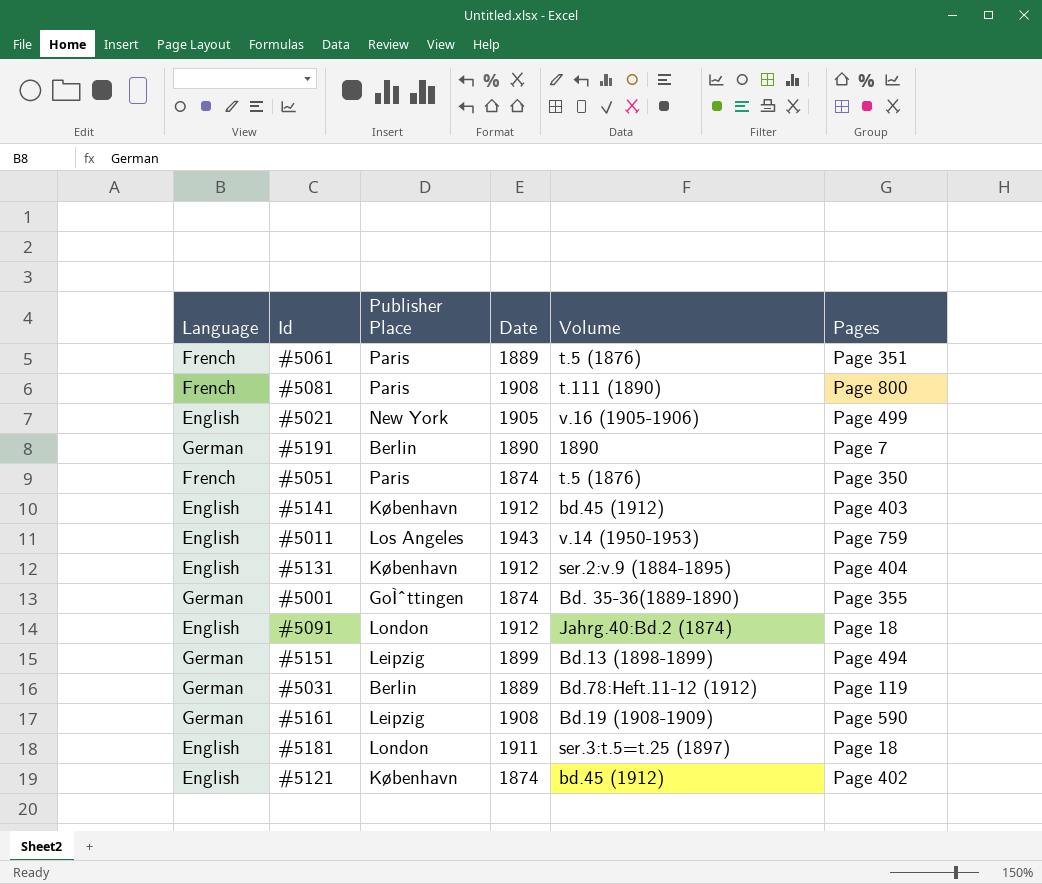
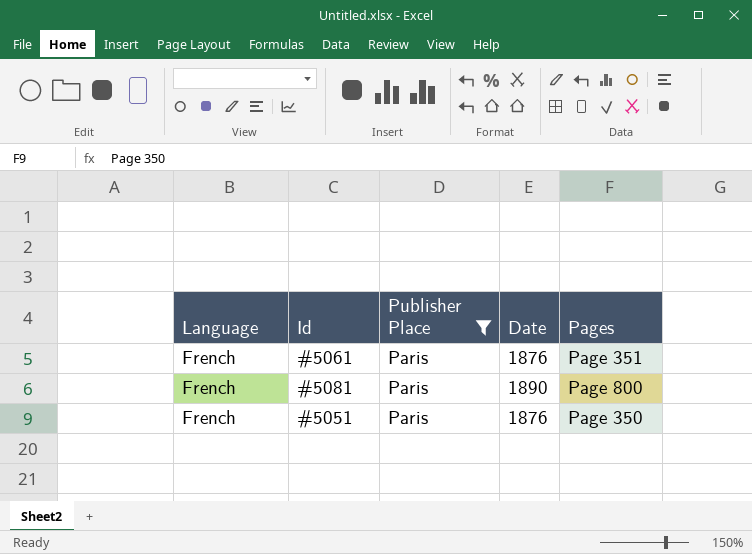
filter: none -> Publisher Place = Paris
column Volume | position: 5 -> none
#5061 | Date: 1889 -> 1876
#5081 | Date: 1908 -> 1890
#5051 | Date: 1874 -> 1876

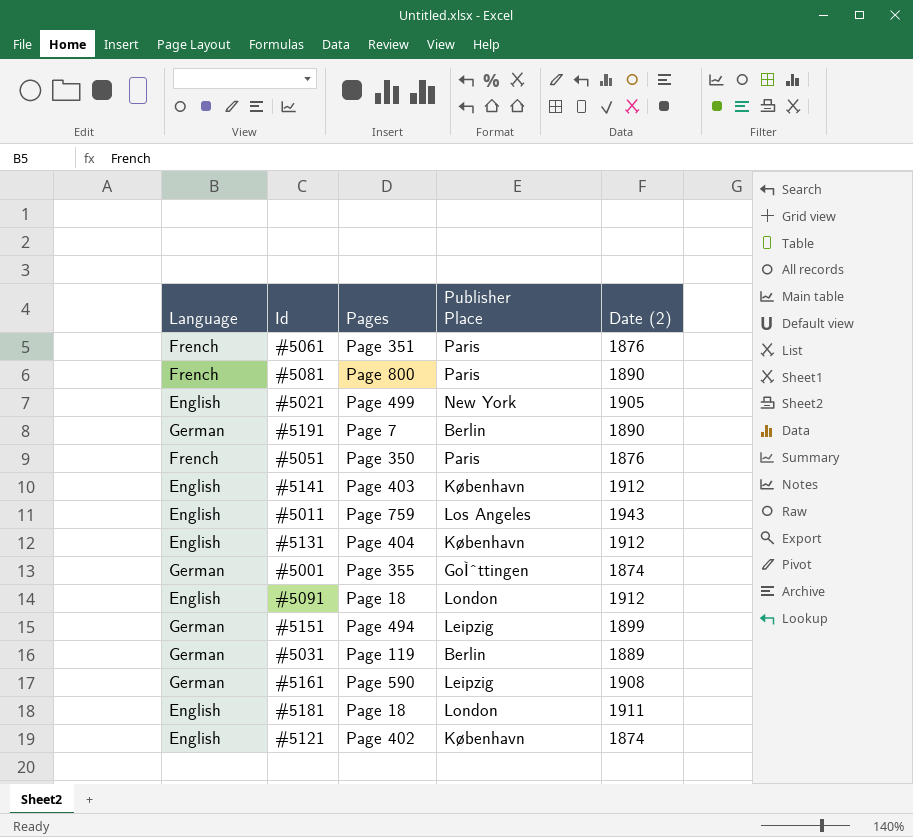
filter: Publisher Place = Paris -> none
column Pages | position: 5 -> 3
column name: Date -> Date (2)

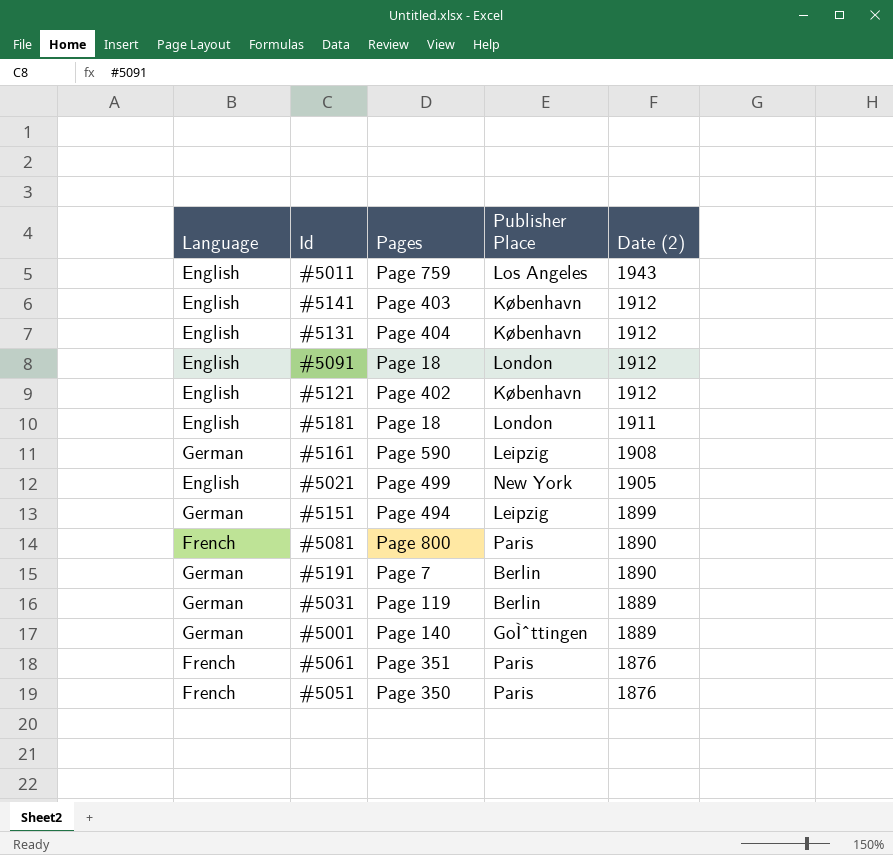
row order: none -> Date (2) descending
#5121 | Date (2): 1874 -> 1912
#5001 | Pages: Page 355 -> Page 140
#5001 | Date (2): 1874 -> 1889

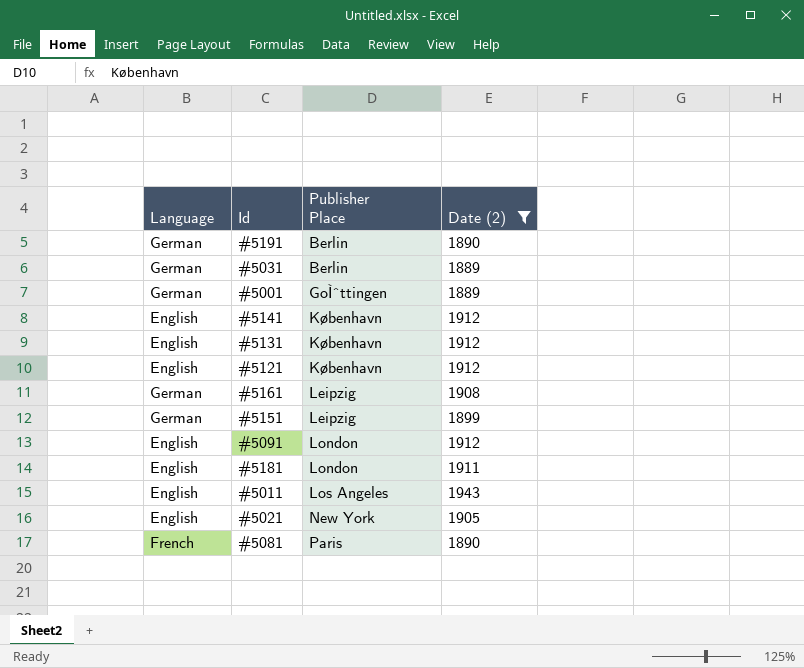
filter: none -> Date (2) != 1876
row order: Date (2) descending -> Publisher Place ascending
column Pages | position: 3 -> none

